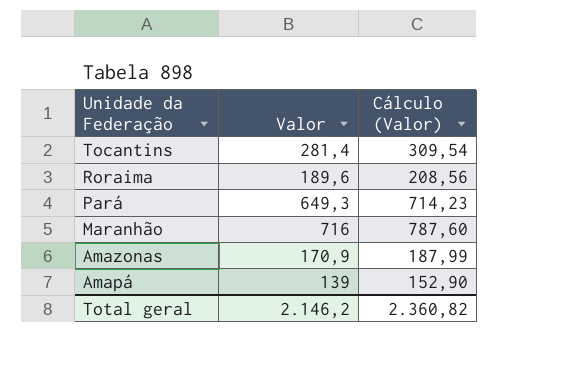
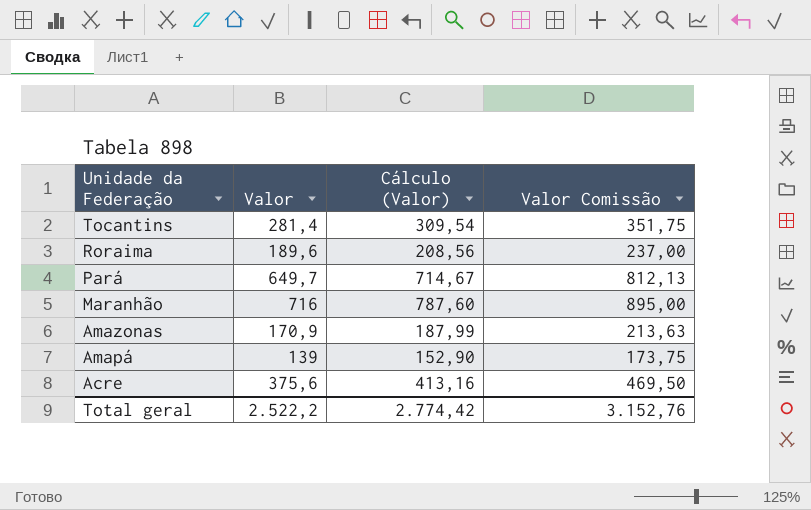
column Valor Comissão | formula: none -> [Valor] * 1,25
Pará | Valor: 649,3 -> 649,7
Pará | Cálculo (Valor): 714,23 -> 714,67
row Acre: none -> 375,6 | 413,16 | 469,50
Total geral | Valor: 2.146,2 -> 2.522,2
Total geral | Cálculo (Valor): 2.360,82 -> 2.774,42

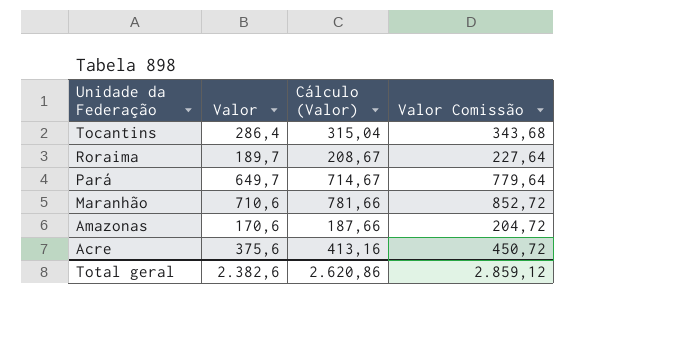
column Valor Comissão | formula: [Valor] * 1,25 -> [Valor] * 1,2
row Amapá: 139 | 152,90 | 173,75 -> none
Tocantins | Valor: 281,4 -> 286,4
Tocantins | Cálculo (Valor): 309,54 -> 315,04
Roraima | Valor: 189,6 -> 189,7
Roraima | Cálculo (Valor): 208,56 -> 208,67
Maranhão | Valor: 716 -> 710,6
Maranhão | Cálculo (Valor): 787,60 -> 781,66
Amazonas | Valor: 170,9 -> 170,6
Amazonas | Cálculo (Valor): 187,99 -> 187,66
Total geral | Valor: 2.522,2 -> 2.382,6
Total geral | Cálculo (Valor): 2.774,42 -> 2.620,86
Total geral | Valor Comissão: 3.152,76 -> 2.859,12

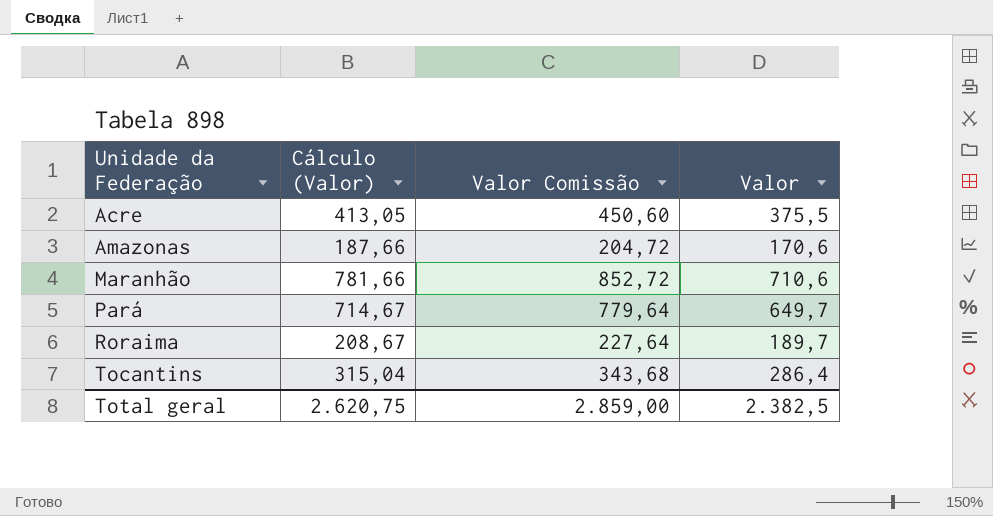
row order: Unidade da Federação descending -> Unidade da Federação ascending
column Valor | position: 2 -> 4
Acre | Cálculo (Valor): 413,16 -> 413,05
Acre | Valor Comissão: 450,72 -> 450,60
Acre | Valor: 375,6 -> 375,5
Total geral | Cálculo (Valor): 2.620,86 -> 2.620,75
Total geral | Valor Comissão: 2.859,12 -> 2.859,00
Total geral | Valor: 2.382,6 -> 2.382,5

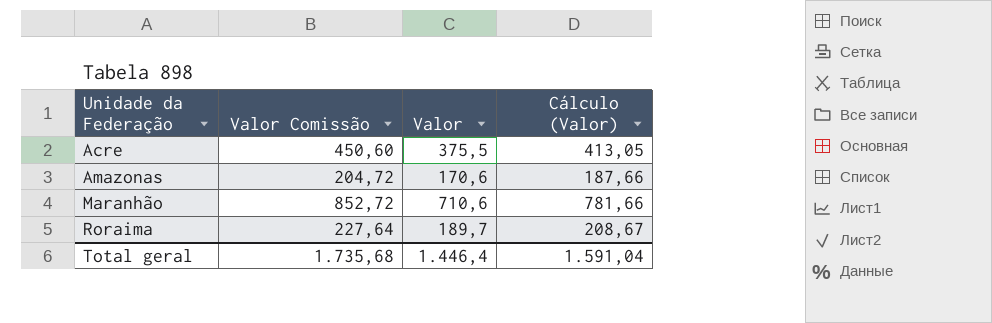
column Cálculo (Valor) | position: 2 -> 4
row Pará: 714,67 | 779,64 | 649,7 -> none
row Tocantins: 315,04 | 343,68 | 286,4 -> none
Total geral | Valor Comissão: 2.859,00 -> 1.735,68
Total geral | Valor: 2.382,5 -> 1.446,4
Total geral | Cálculo (Valor): 2.620,75 -> 1.591,04

